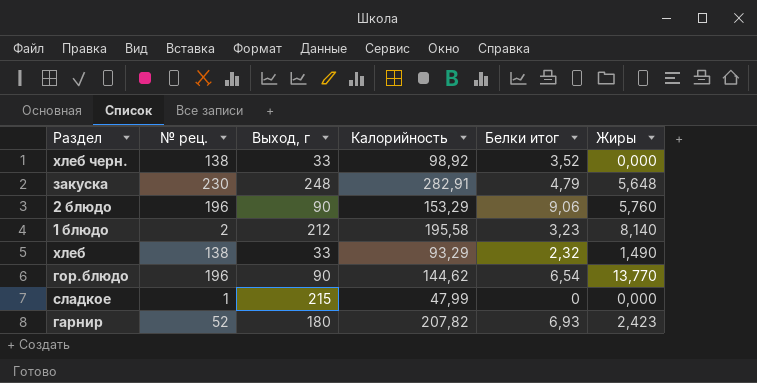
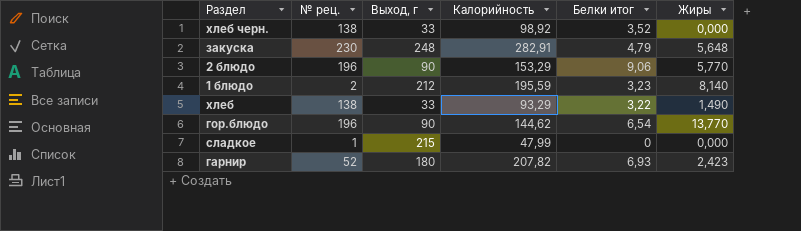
2 блюдо | Жиры: 5,760 -> 5,770
1 блюдо | Калорийность: 195,58 -> 195,59
хлеб | Белки итог: 2,32 -> 3,22

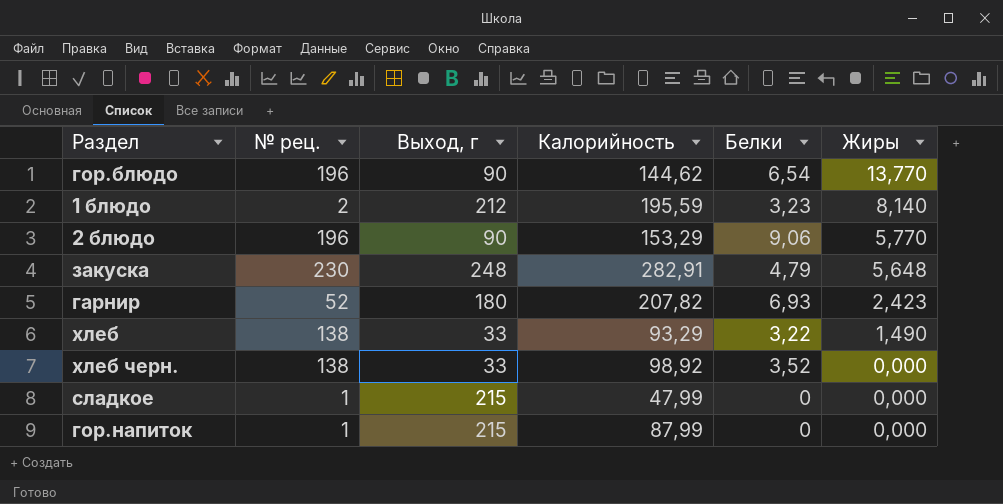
row order: none -> Жиры descending
column name: Белки итог -> Белки
row гор.напиток: none -> 1 | 215 | 87,99 | 0 | 0,000

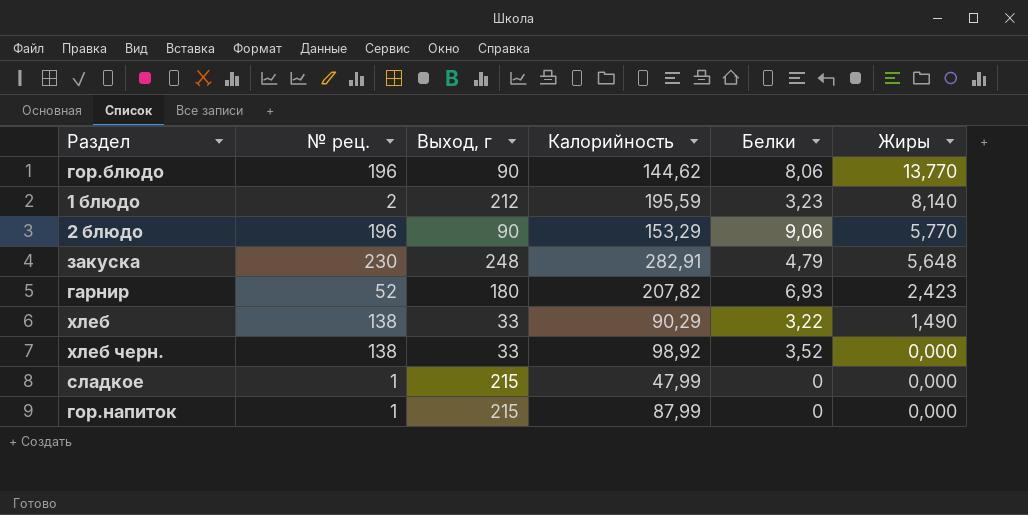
гор.блюдо | Белки: 6,54 -> 8,06
хлеб | Калорийность: 93,29 -> 90,29

